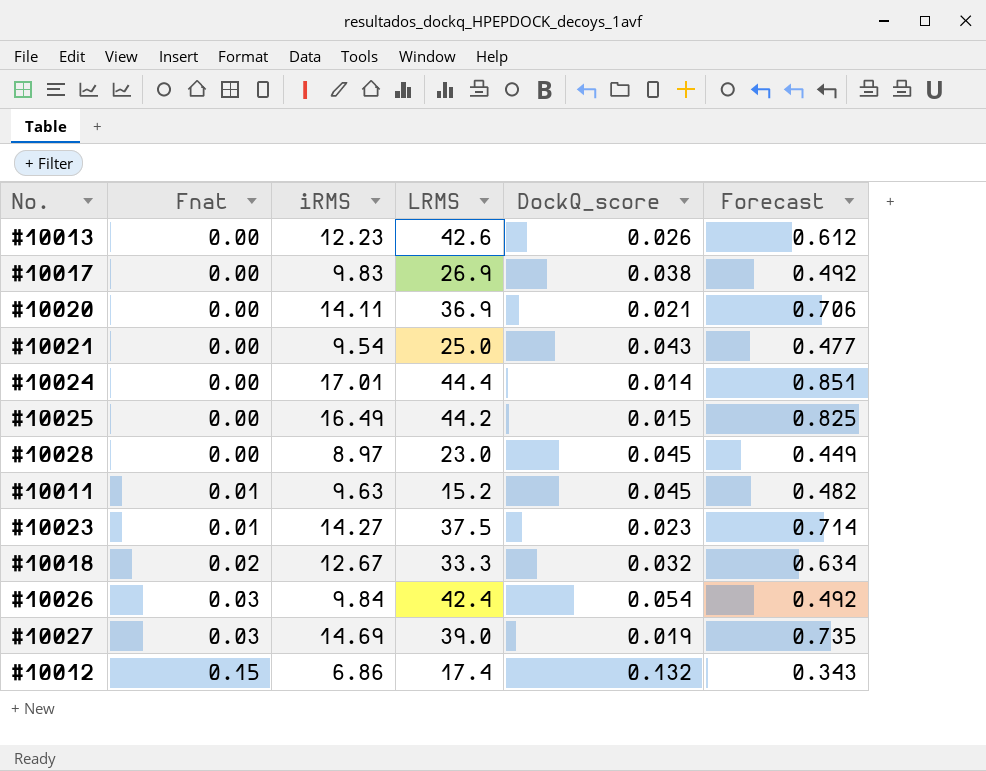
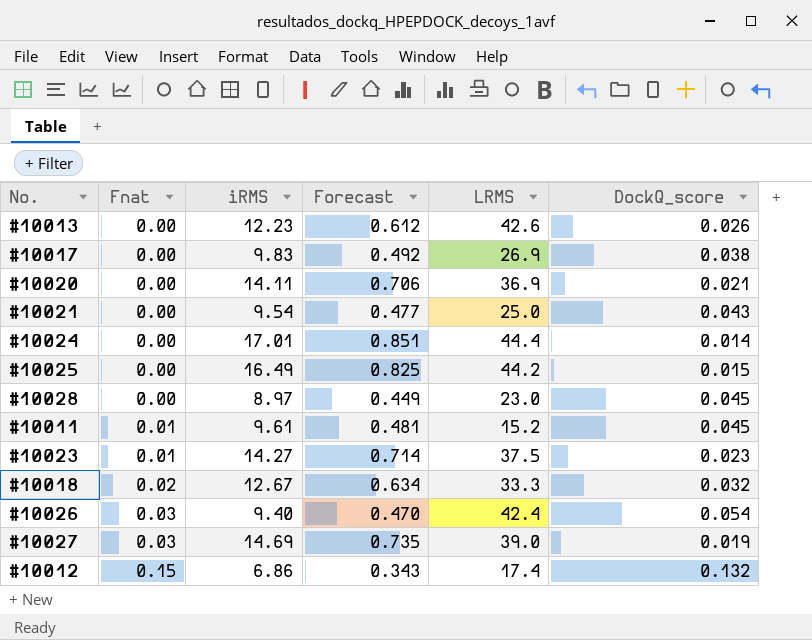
column Forecast | position: 6 -> 4
#10011 | iRMS: 9.63 -> 9.61
#10011 | Forecast: 0.482 -> 0.481
#10026 | iRMS: 9.84 -> 9.40
#10026 | Forecast: 0.492 -> 0.470

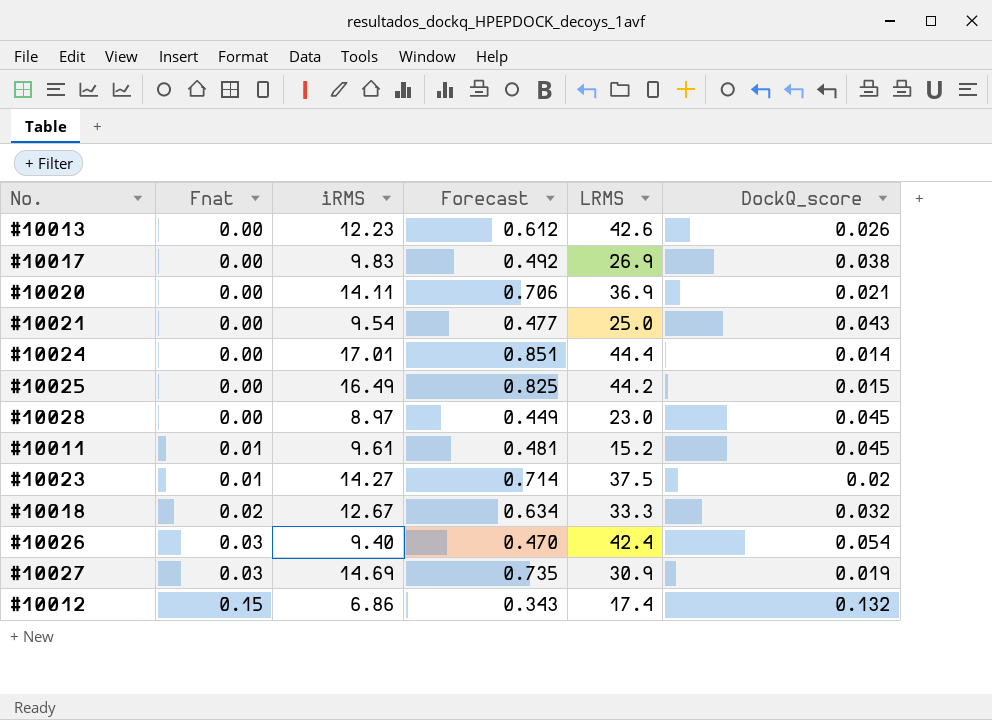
#10023 | DockQ_score: 0.023 -> 0.02
#10027 | LRMS: 39.0 -> 30.9

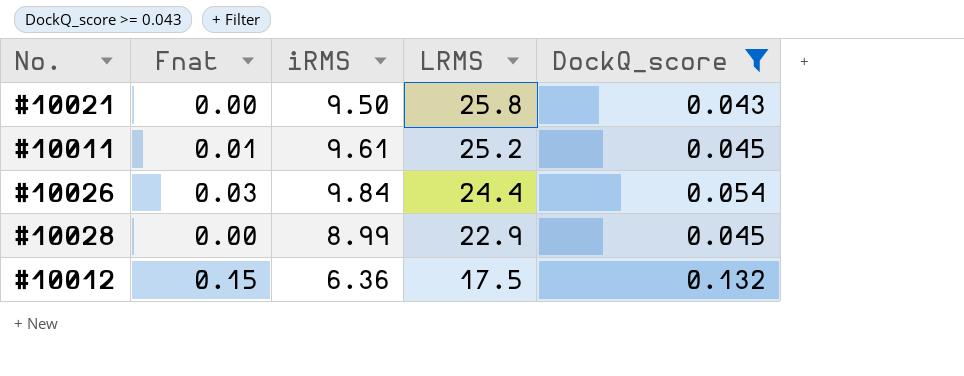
filter: none -> DockQ_score >= 0.043
row order: Fnat ascending -> LRMS descending
column Forecast | formula: [iRMS] * 0.05 -> none
#10021 | iRMS: 9.54 -> 9.50
#10021 | LRMS: 25.0 -> 25.8
#10011 | LRMS: 15.2 -> 25.2
#10026 | iRMS: 9.40 -> 9.84
#10026 | LRMS: 42.4 -> 24.4
#10028 | iRMS: 8.97 -> 8.99
#10028 | LRMS: 23.0 -> 22.9
#10012 | iRMS: 6.86 -> 6.36
#10012 | LRMS: 17.4 -> 17.5

